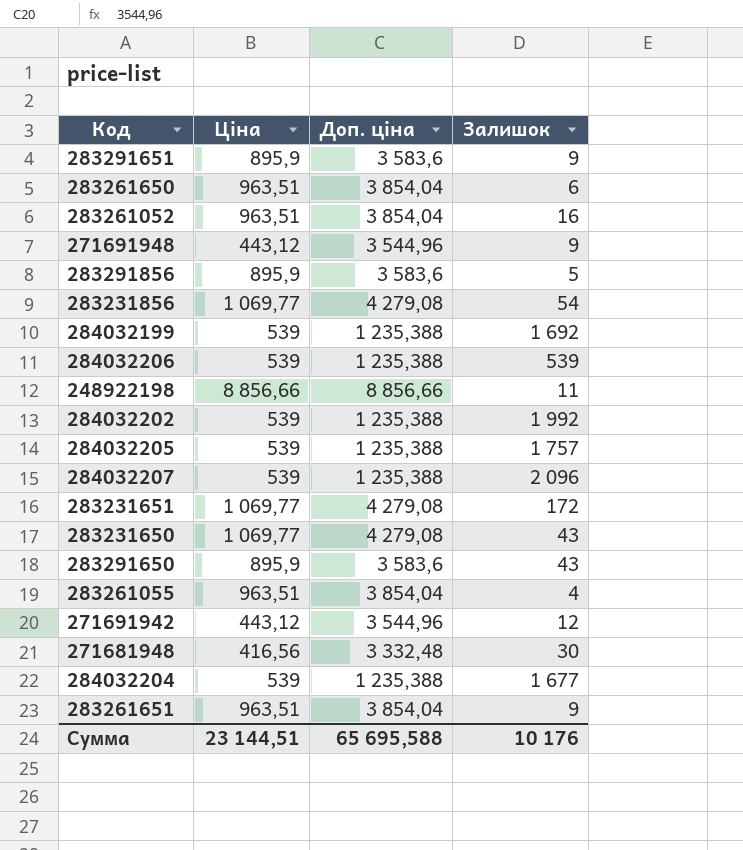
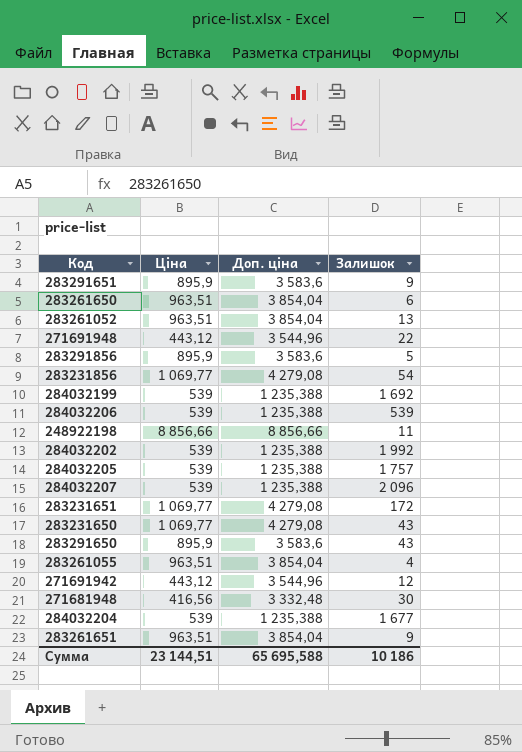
283261052 | Залишок: 16 -> 13
271691948 | Залишок: 9 -> 22
Сумма | Залишок: 10 176 -> 10 186

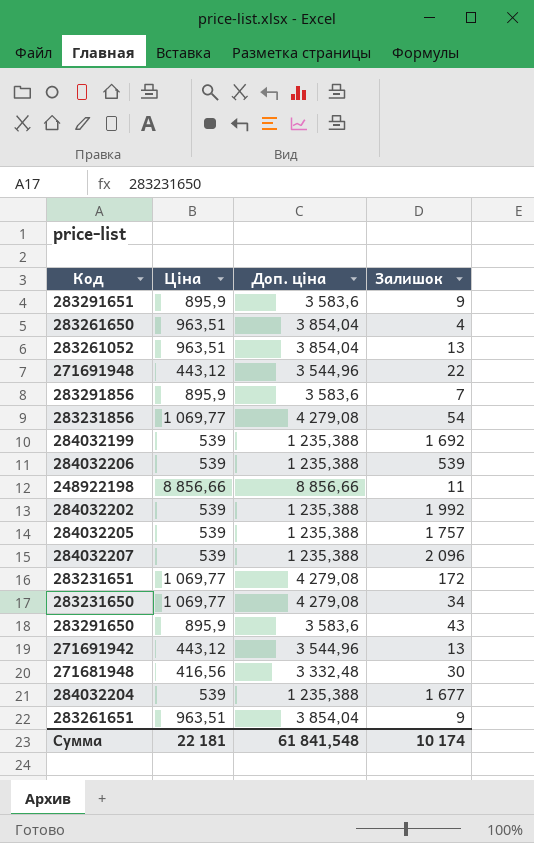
row 283261055: 963,51 | 3 854,04 | 4 -> none
283261650 | Залишок: 6 -> 4
283291856 | Залишок: 5 -> 7
283231650 | Залишок: 43 -> 34
271691942 | Залишок: 12 -> 13
Сумма | Ціна: 23 144,51 -> 22 181
Сумма | Доп. ціна: 65 695,588 -> 61 841,548
Сумма | Залишок: 10 186 -> 10 174

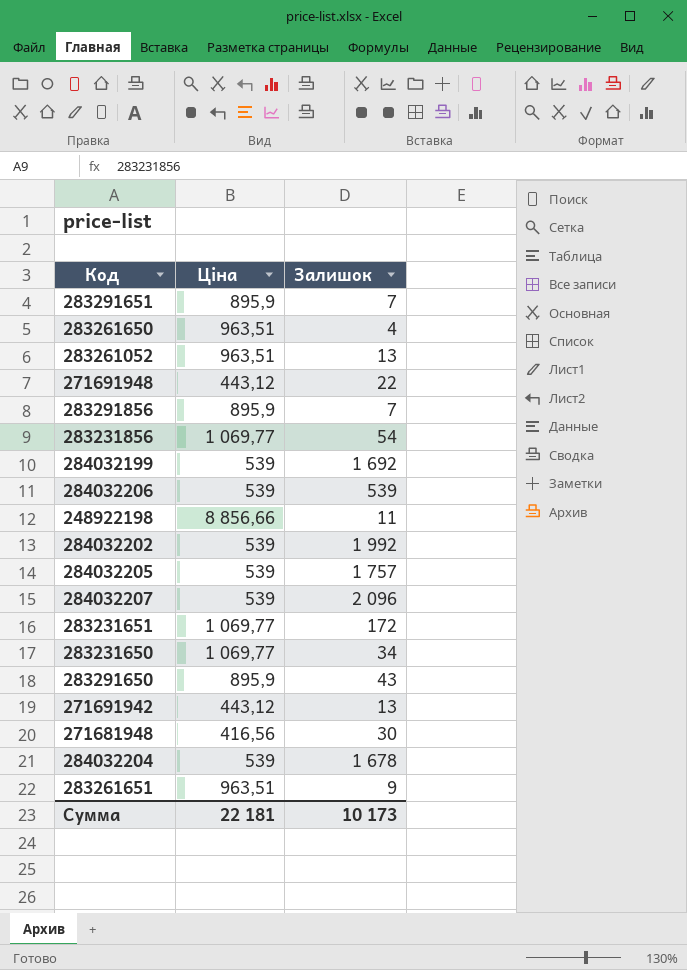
column Доп. ціна | position: 3 -> none
283291651 | Залишок: 9 -> 7
284032204 | Залишок: 1 677 -> 1 678
Сумма | Залишок: 10 174 -> 10 173

